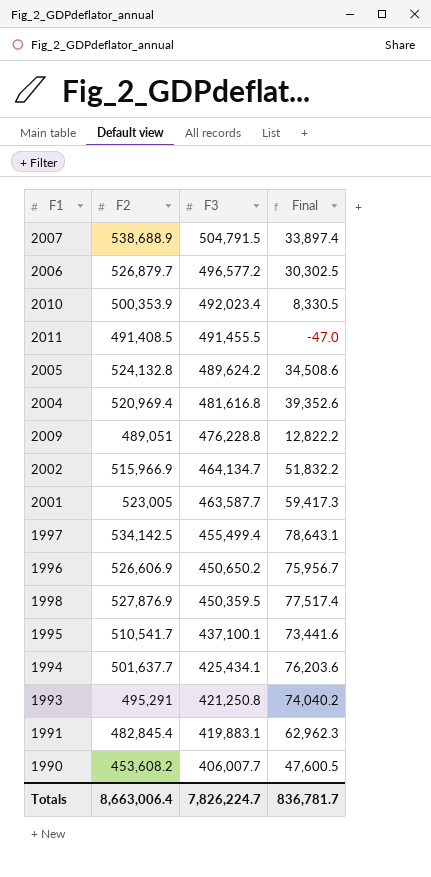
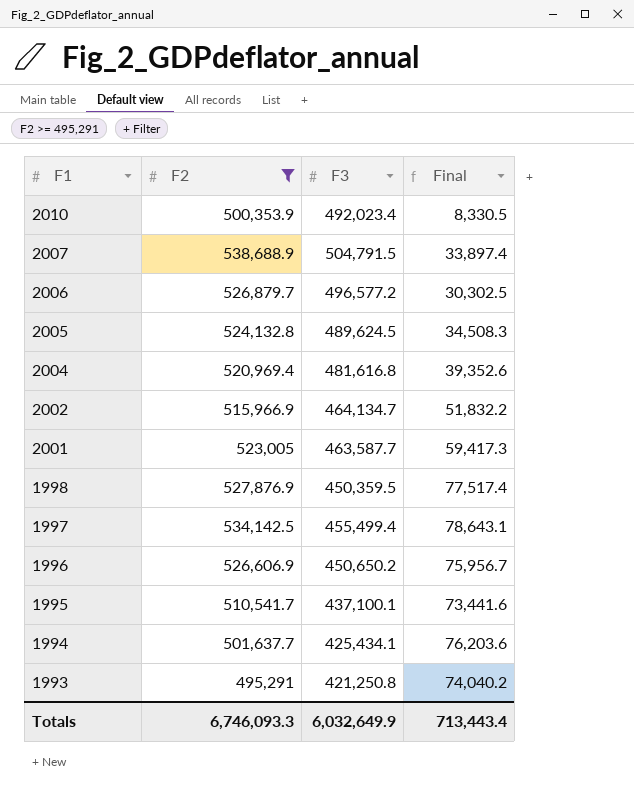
filter: none -> F2 >= 495,291
row order: F3 descending -> F1 descending
2005 | F3: 489,624.2 -> 489,624.5
2005 | Final: 34,508.6 -> 34,508.3
Totals | F2: 8,663,006.4 -> 6,746,093.3
Totals | F3: 7,826,224.7 -> 6,032,649.9
Totals | Final: 836,781.7 -> 713,443.4

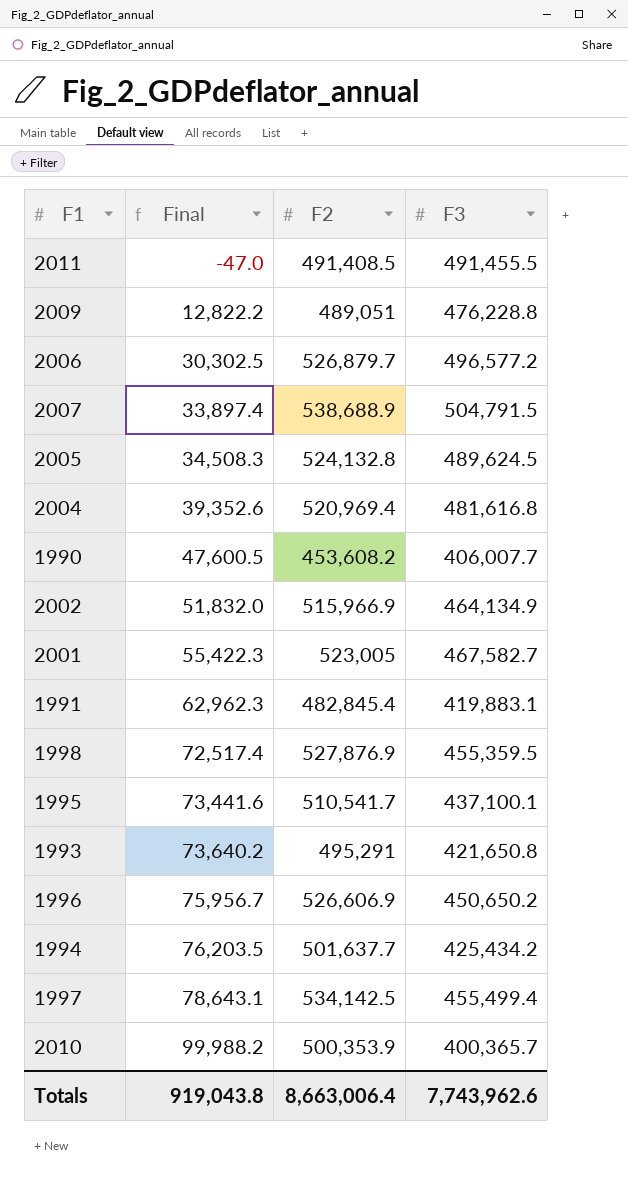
filter: F2 >= 495,291 -> none
row order: F1 descending -> Final ascending
column Final | position: 4 -> 2
2002 | Final: 51,832.2 -> 51,832.0
2002 | F3: 464,134.7 -> 464,134.9
2001 | Final: 59,417.3 -> 55,422.3
2001 | F3: 463,587.7 -> 467,582.7
1998 | Final: 77,517.4 -> 72,517.4
1998 | F3: 450,359.5 -> 455,359.5
1993 | Final: 74,040.2 -> 73,640.2
1993 | F3: 421,250.8 -> 421,650.8
1994 | Final: 76,203.6 -> 76,203.5
1994 | F3: 425,434.1 -> 425,434.2
2010 | Final: 8,330.5 -> 99,988.2
2010 | F3: 492,023.4 -> 400,365.7
Totals | Final: 713,443.4 -> 919,043.8
Totals | F2: 6,746,093.3 -> 8,663,006.4
Totals | F3: 6,032,649.9 -> 7,743,962.6

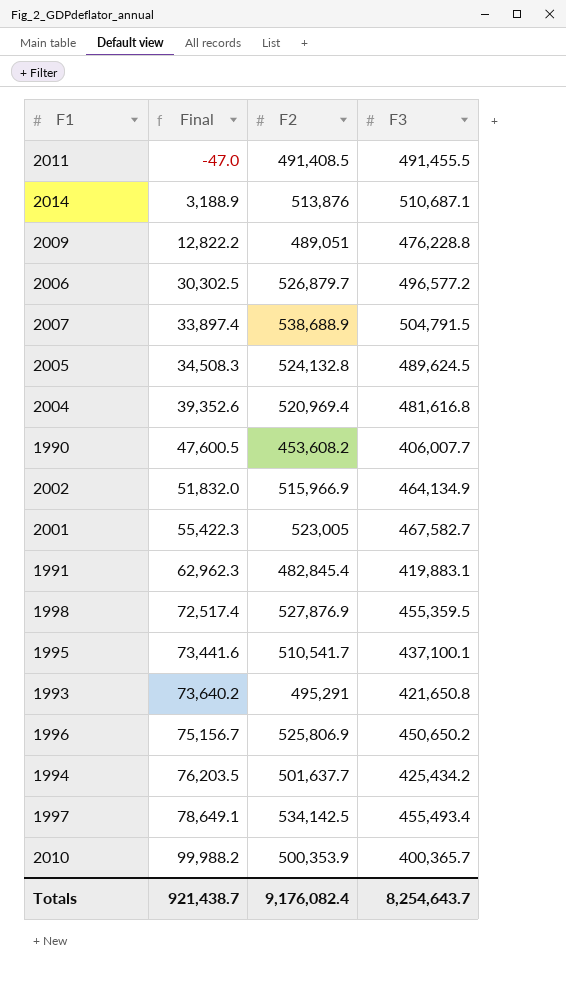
row 2014: none -> 3,188.9 | 513,876 | 510,687.1
1996 | Final: 75,956.7 -> 75,156.7
1996 | F2: 526,606.9 -> 525,806.9
1997 | Final: 78,643.1 -> 78,649.1
1997 | F3: 455,499.4 -> 455,493.4
Totals | Final: 919,043.8 -> 921,438.7
Totals | F2: 8,663,006.4 -> 9,176,082.4
Totals | F3: 7,743,962.6 -> 8,254,643.7

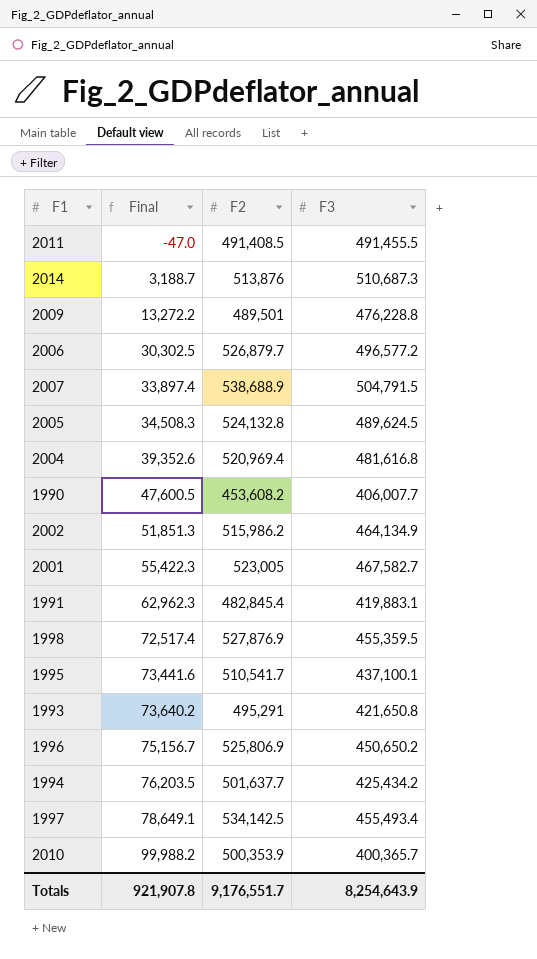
2014 | Final: 3,188.9 -> 3,188.7
2014 | F3: 510,687.1 -> 510,687.3
2009 | Final: 12,822.2 -> 13,272.2
2009 | F2: 489,051 -> 489,501
2002 | Final: 51,832.0 -> 51,851.3
2002 | F2: 515,966.9 -> 515,986.2
Totals | Final: 921,438.7 -> 921,907.8
Totals | F2: 9,176,082.4 -> 9,176,551.7
Totals | F3: 8,254,643.7 -> 8,254,643.9

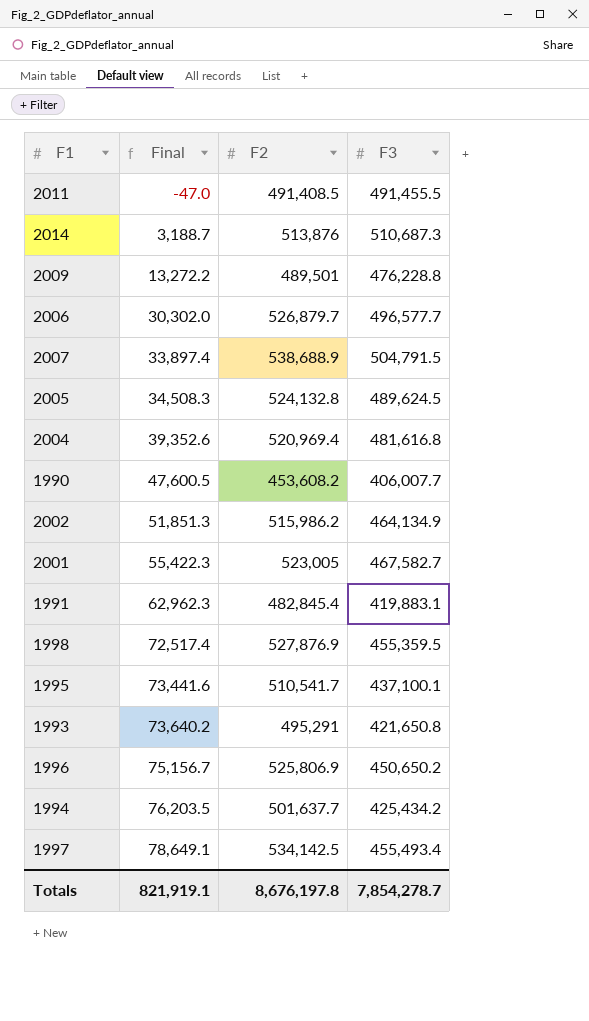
row 2010: 99,988.2 | 500,353.9 | 400,365.7 -> none
2006 | Final: 30,302.5 -> 30,302.0
2006 | F3: 496,577.2 -> 496,577.7
Totals | Final: 921,907.8 -> 821,919.1
Totals | F2: 9,176,551.7 -> 8,676,197.8
Totals | F3: 8,254,643.9 -> 7,854,278.7

